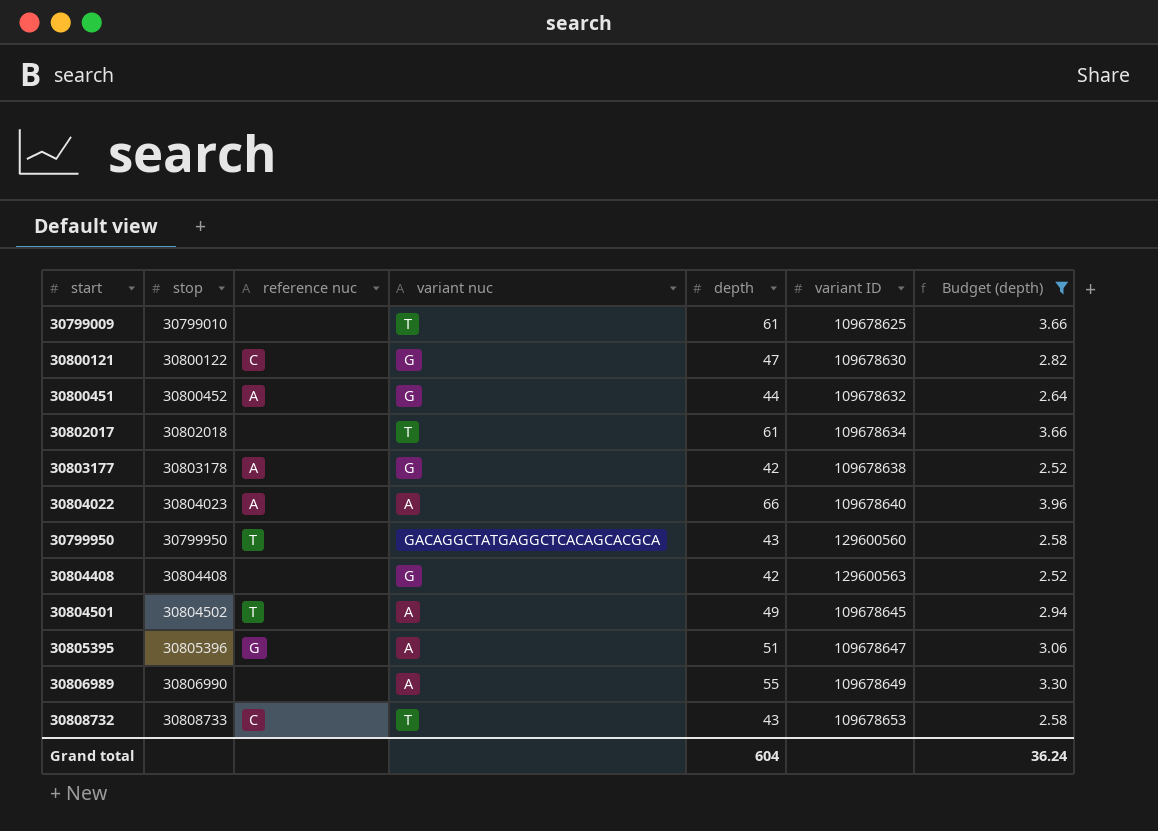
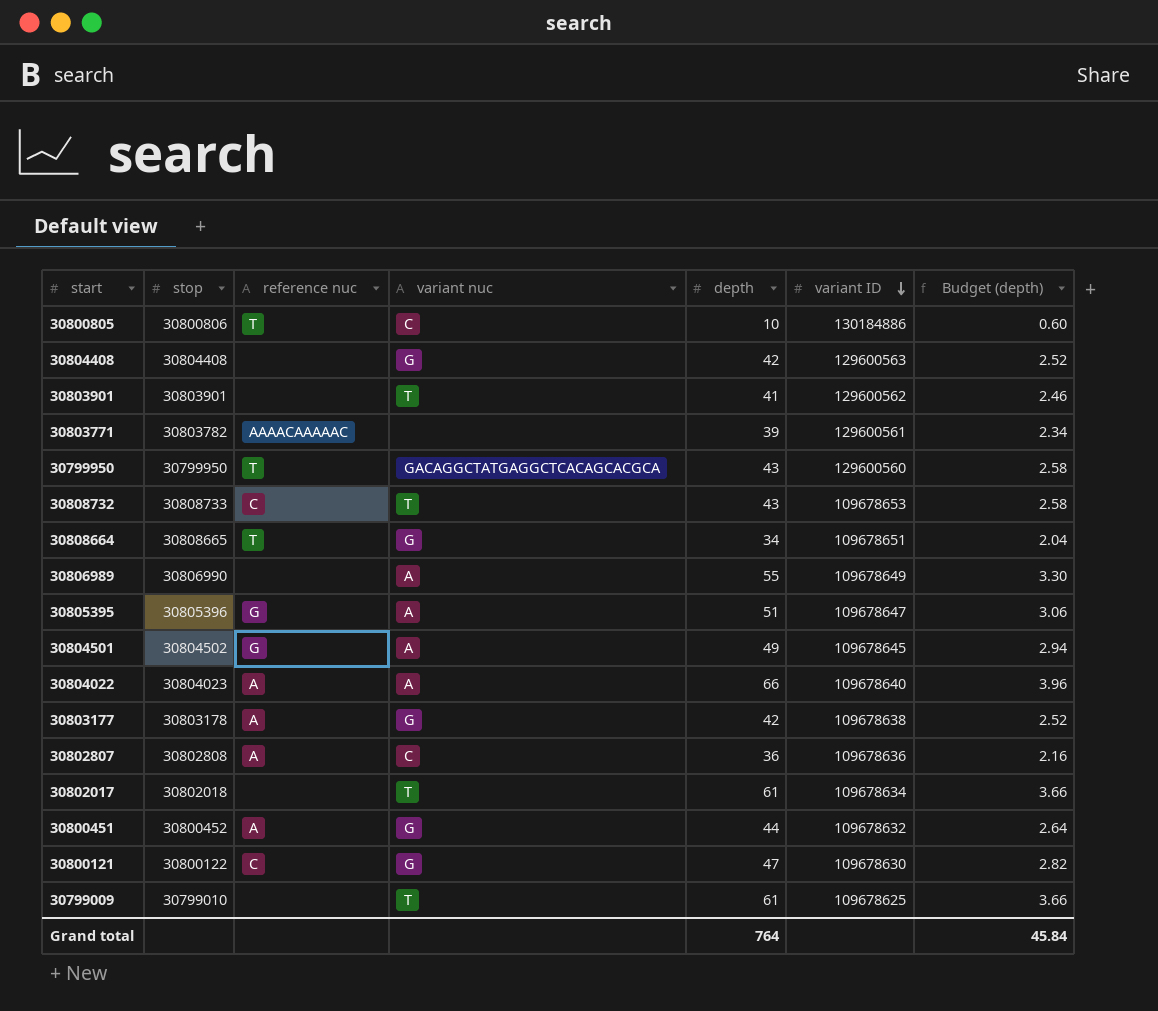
filter: Budget (depth) >= 2.52 -> none
row order: none -> variant ID descending
30804501 | reference nuc: T -> G
Grand total | depth: 604 -> 764
Grand total | Budget (depth): 36.24 -> 45.84

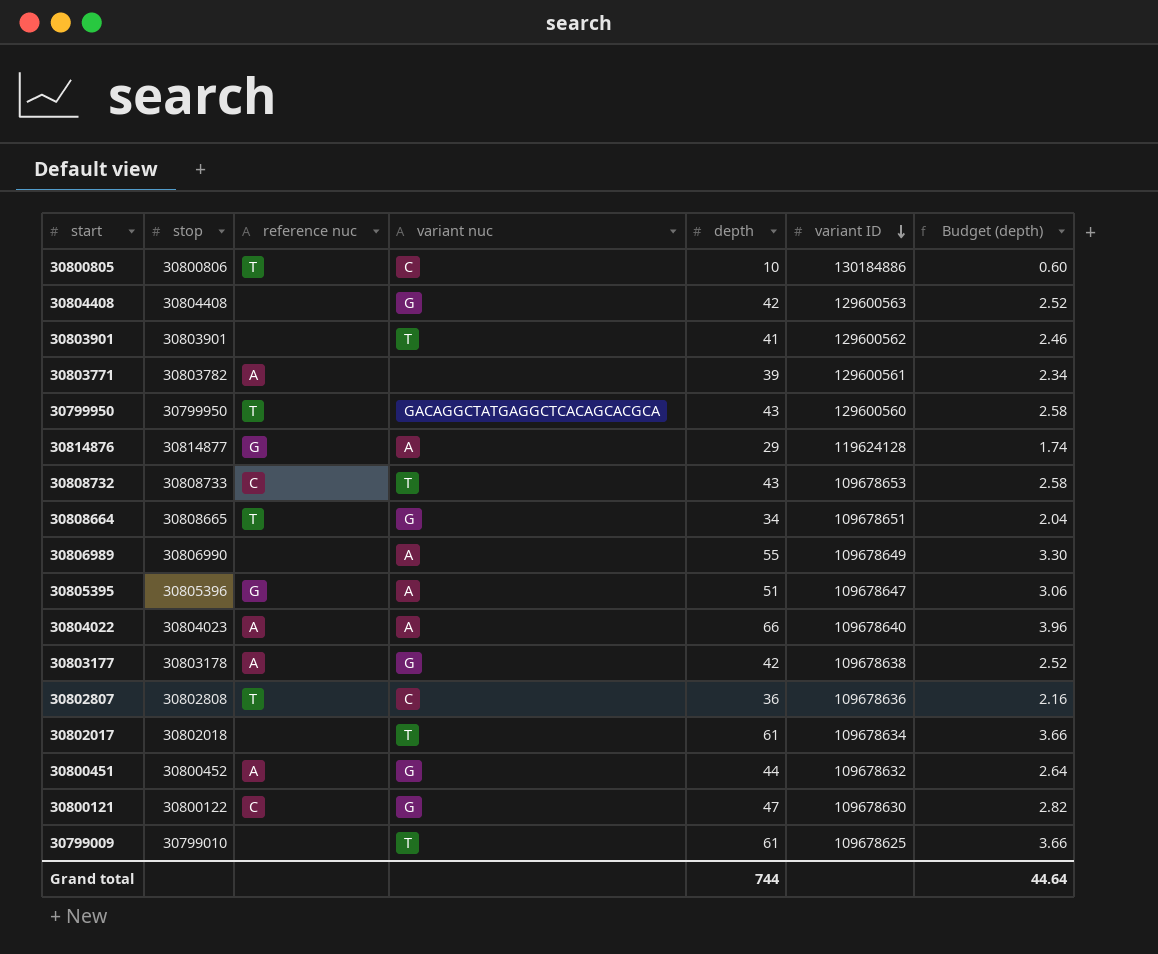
row 30804501: 30804502 | G | A | 49 | 109678645 | 2.94 -> none
30803771 | reference nuc: AAAACAAAAAC -> A
row 30814876: none -> 30814877 | G | A | 29 | 119624128 | 1.74
30802807 | reference nuc: A -> T
Grand total | depth: 764 -> 744
Grand total | Budget (depth): 45.84 -> 44.64

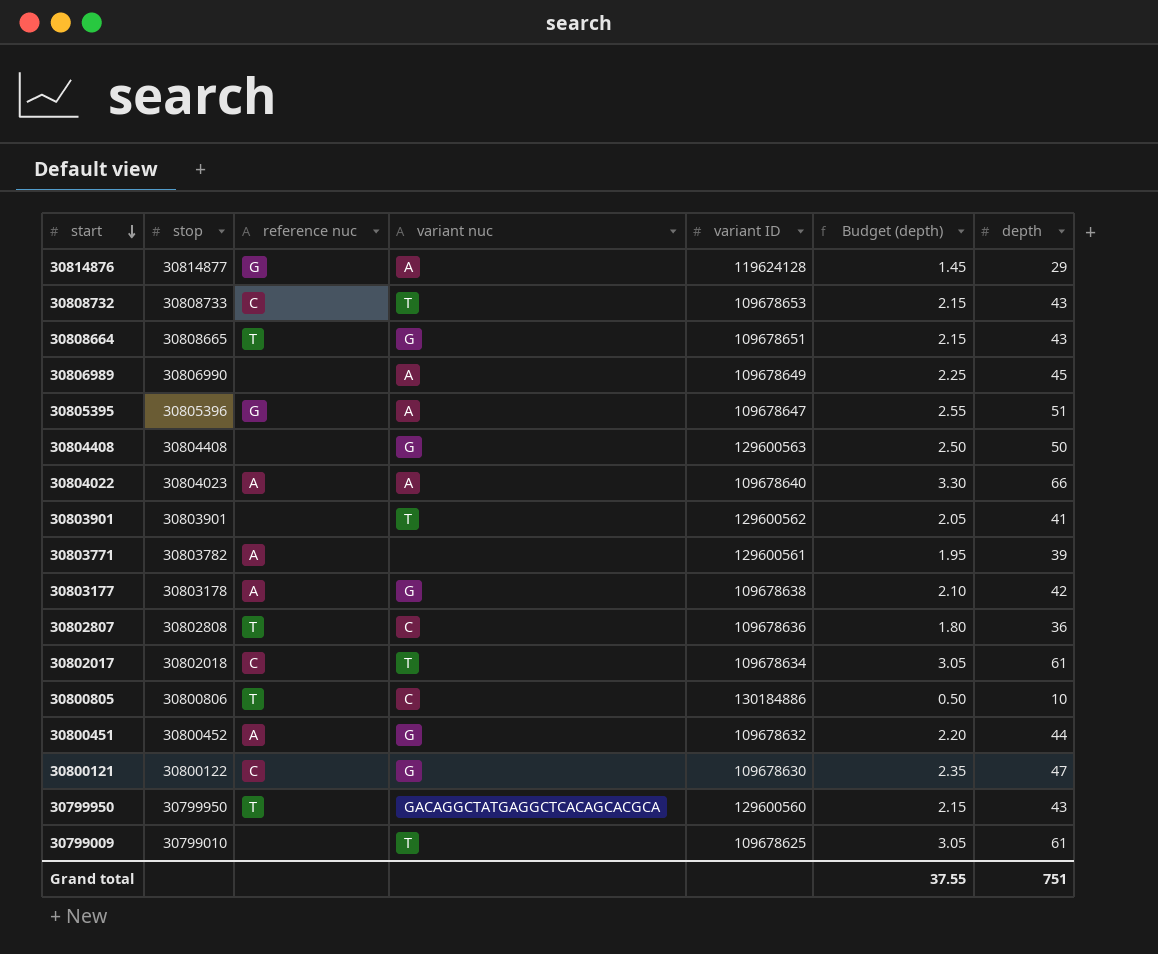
row order: variant ID descending -> start descending
column Budget (depth) | formula: [depth] * 0.06 -> [depth] * 0.05
column depth | position: 5 -> 7
30808664 | depth: 34 -> 43
30806989 | depth: 55 -> 45
30804408 | depth: 42 -> 50
30802017 | reference nuc: none -> C
Grand total | Budget (depth): 44.64 -> 37.55
Grand total | depth: 744 -> 751

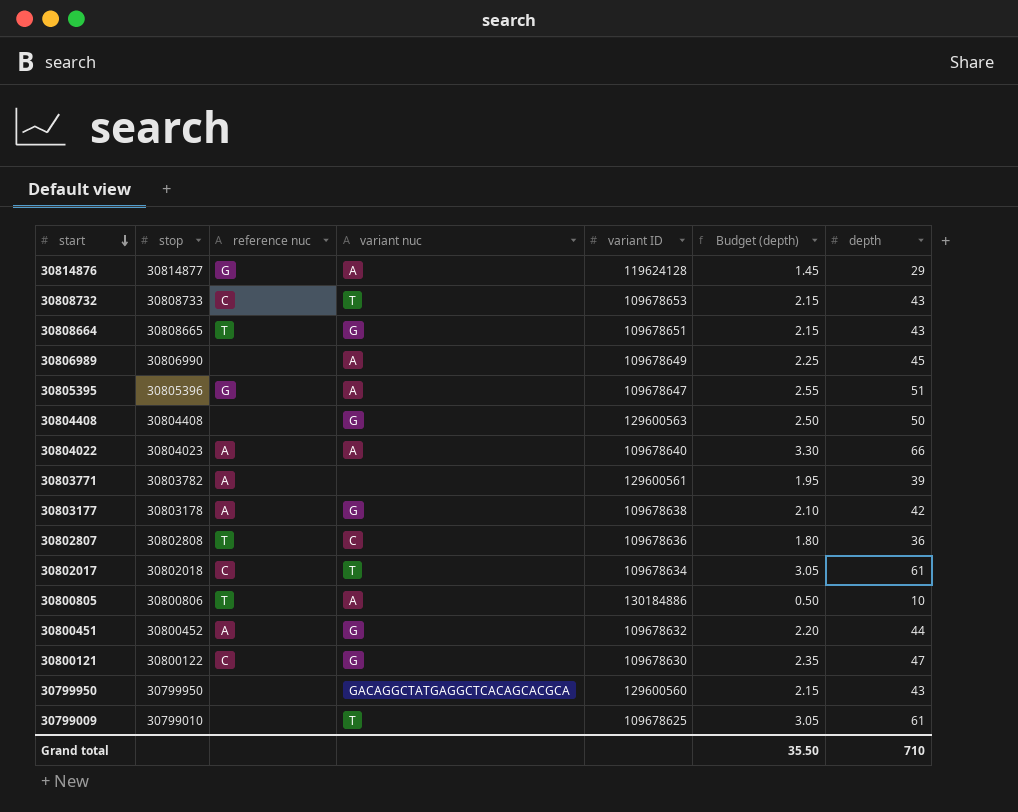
row 30803901: 30803901 | none | T | 129600562 | 2.05 | 41 -> none
30800805 | variant nuc: C -> A
30799950 | reference nuc: T -> none
Grand total | Budget (depth): 37.55 -> 35.50
Grand total | depth: 751 -> 710

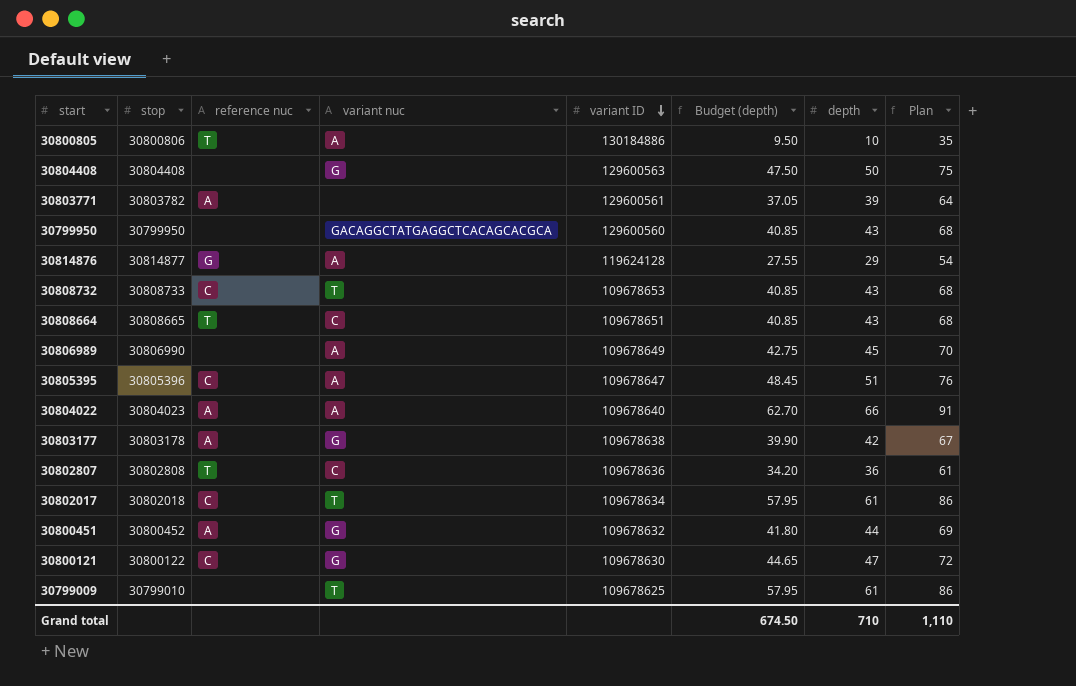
row order: start descending -> variant ID descending
column Budget (depth) | formula: [depth] * 0.05 -> [depth] * 0.95
column Plan | formula: none -> [depth] + 25
30808664 | variant nuc: G -> C
30805395 | reference nuc: G -> C
Grand total | Budget (depth): 35.50 -> 674.50

